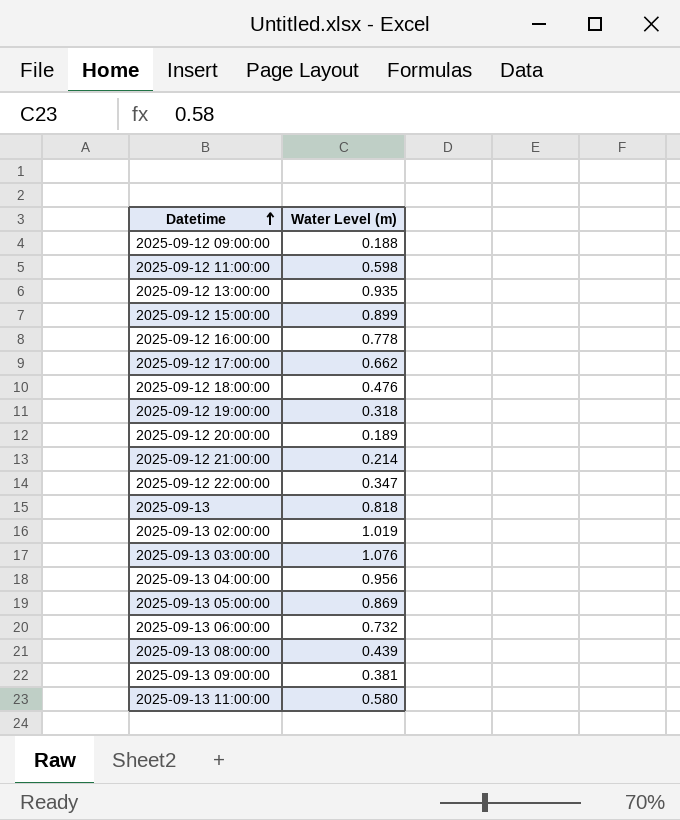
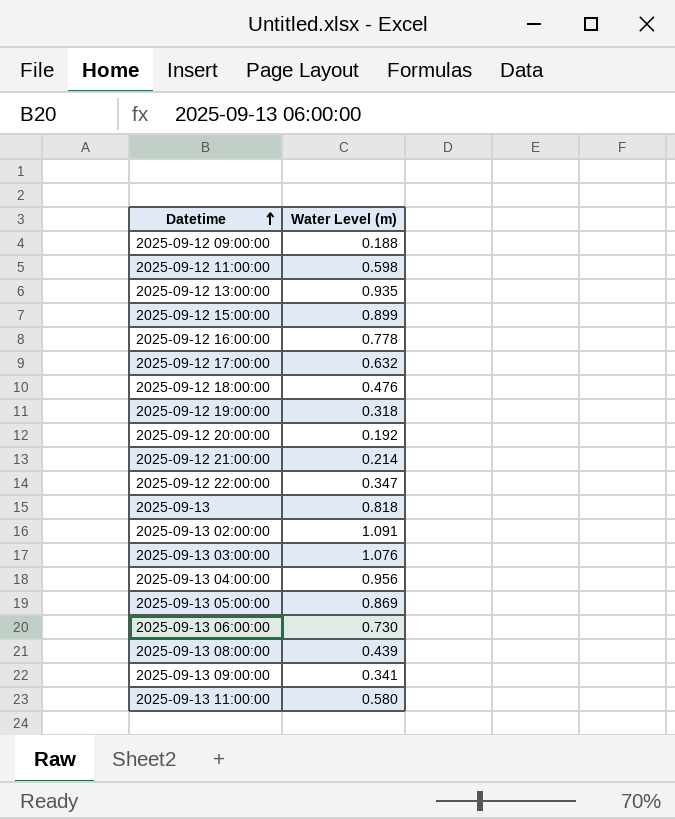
2025-09-12 17:00:00 | Water Level (m): 0.662 -> 0.632
2025-09-12 20:00:00 | Water Level (m): 0.189 -> 0.192
2025-09-13 02:00:00 | Water Level (m): 1.019 -> 1.091
2025-09-13 06:00:00 | Water Level (m): 0.732 -> 0.730
2025-09-13 09:00:00 | Water Level (m): 0.381 -> 0.341

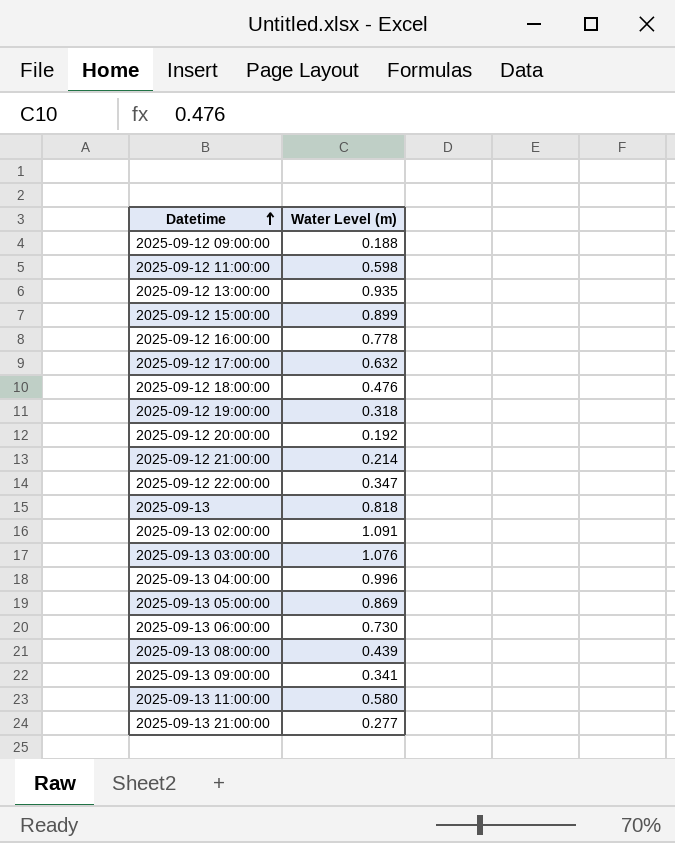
2025-09-13 04:00:00 | Water Level (m): 0.956 -> 0.996
row 2025-09-13 21:00:00: none -> 0.277

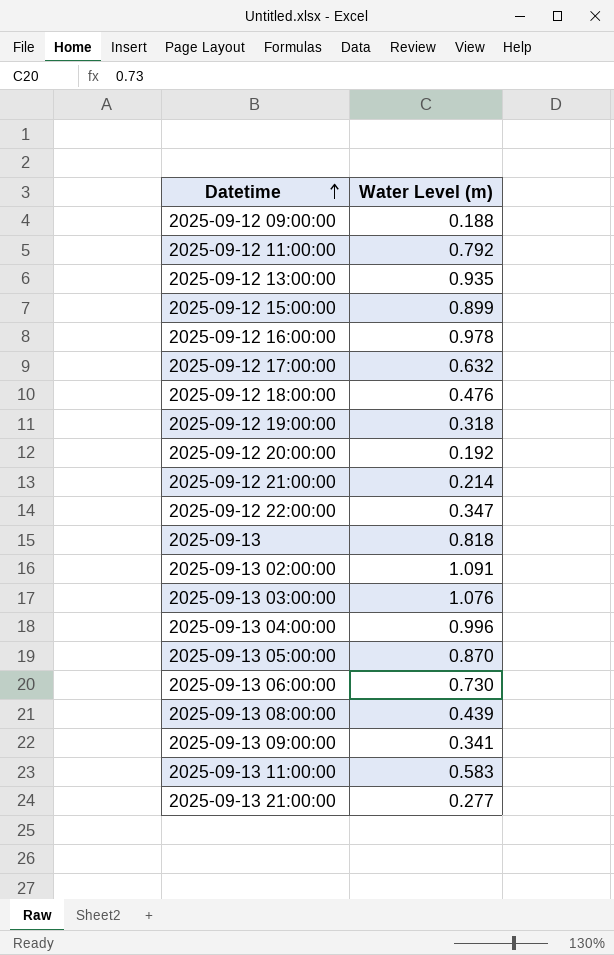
2025-09-12 11:00:00 | Water Level (m): 0.598 -> 0.792
2025-09-12 16:00:00 | Water Level (m): 0.778 -> 0.978
2025-09-13 05:00:00 | Water Level (m): 0.869 -> 0.870
2025-09-13 11:00:00 | Water Level (m): 0.580 -> 0.583

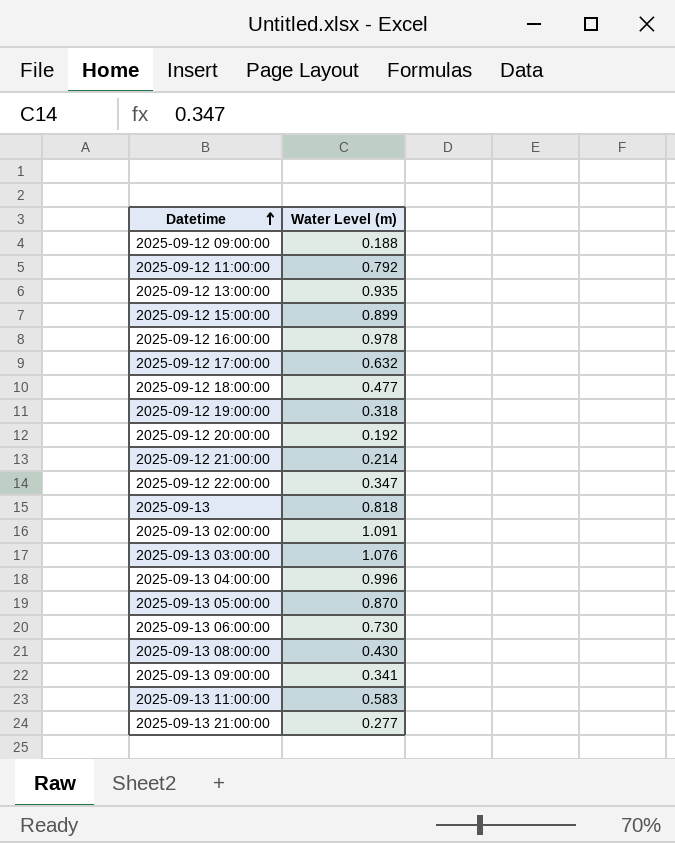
2025-09-12 18:00:00 | Water Level (m): 0.476 -> 0.477
2025-09-13 08:00:00 | Water Level (m): 0.439 -> 0.430

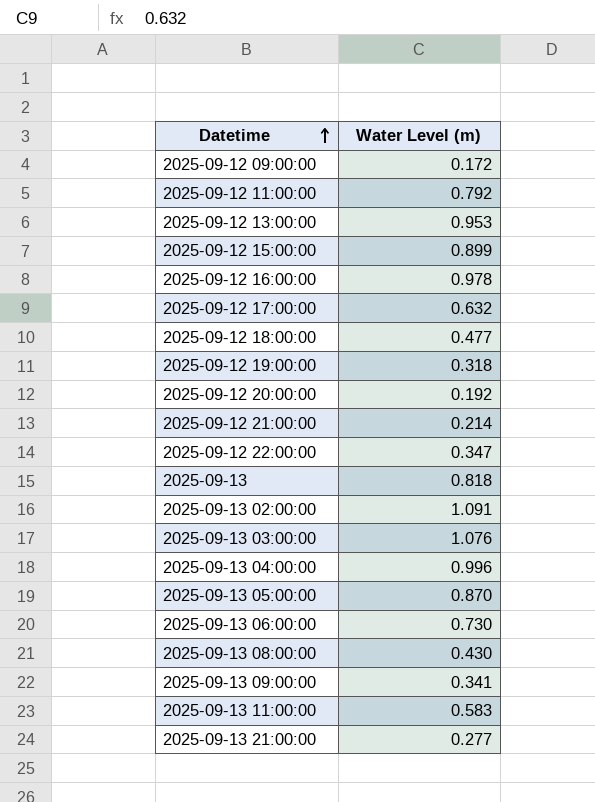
2025-09-12 09:00:00 | Water Level (m): 0.188 -> 0.172
2025-09-12 13:00:00 | Water Level (m): 0.935 -> 0.953

